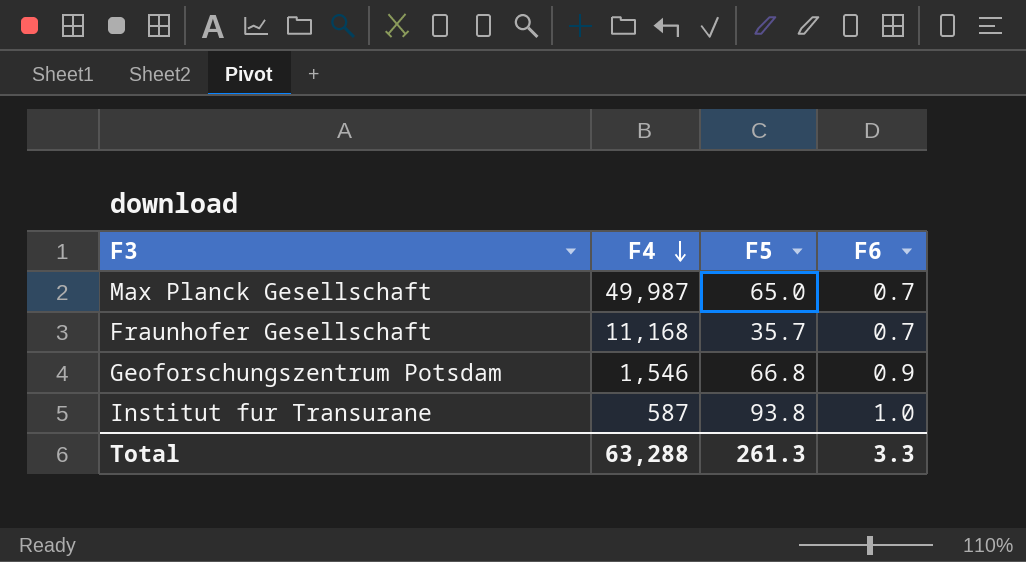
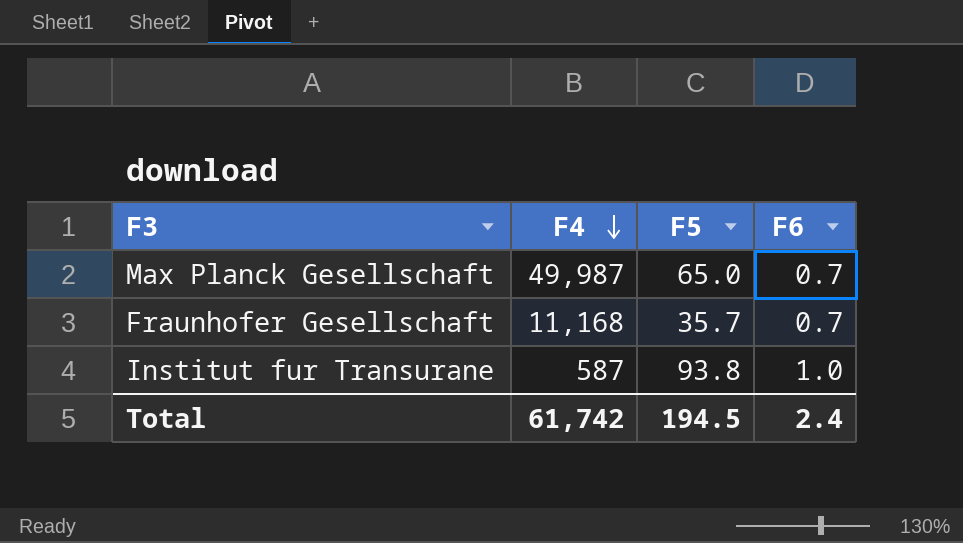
row Geoforschungszentrum Potsdam: 1,546 | 66.8 | 0.9 -> none
Total | F4: 63,288 -> 61,742
Total | F5: 261.3 -> 194.5
Total | F6: 3.3 -> 2.4

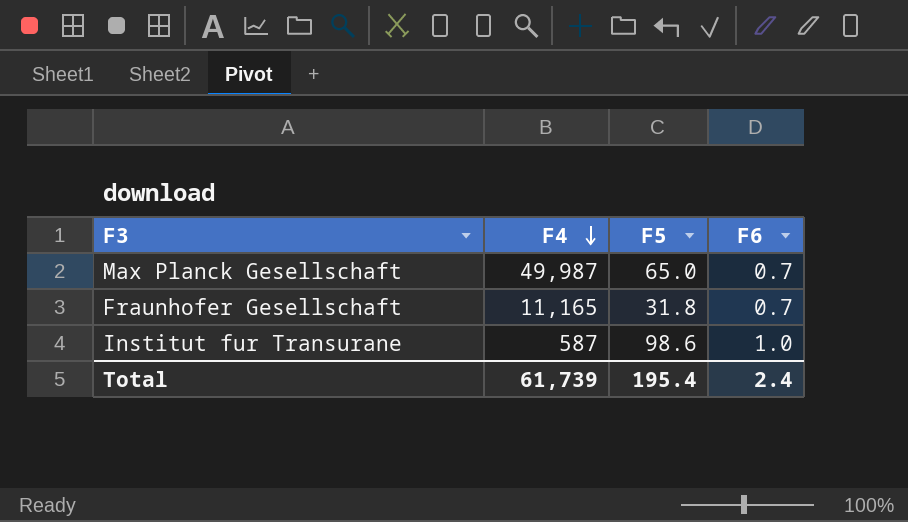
Fraunhofer Gesellschaft | F4: 11,168 -> 11,165
Fraunhofer Gesellschaft | F5: 35.7 -> 31.8
Institut fur Transurane | F5: 93.8 -> 98.6
Total | F4: 61,742 -> 61,739
Total | F5: 194.5 -> 195.4

